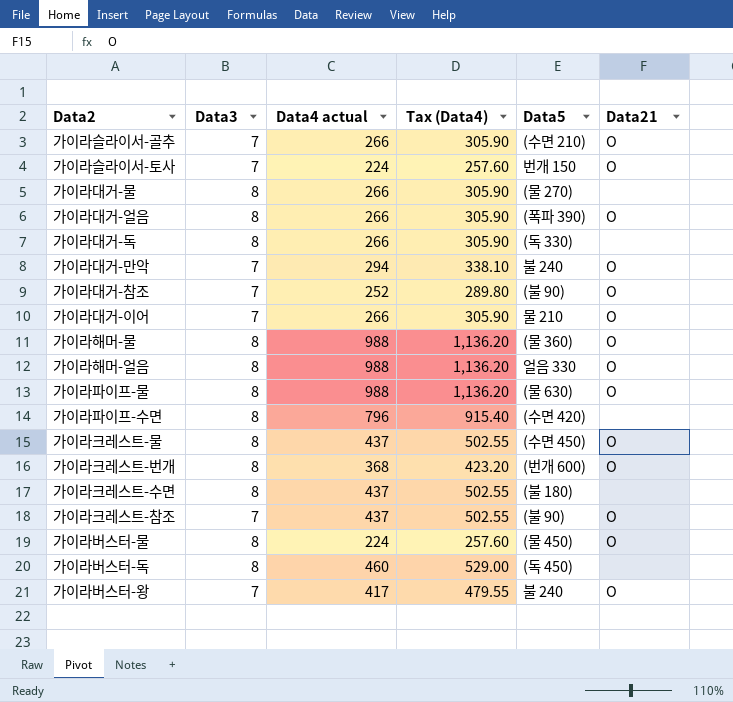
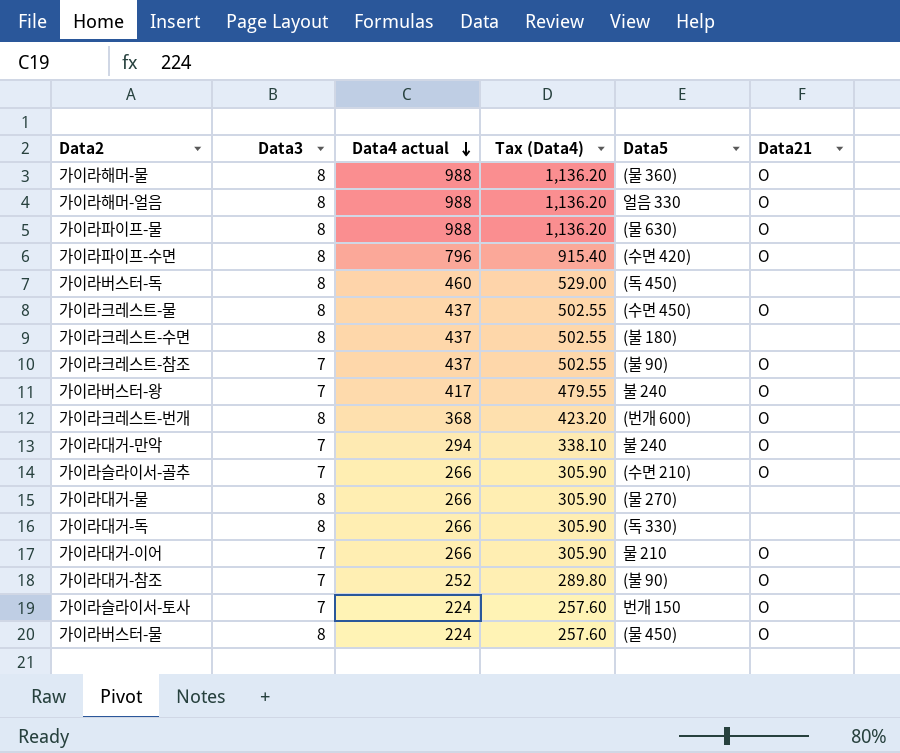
row order: none -> Data4 actual descending
row 가이라대거-얼음: 8 | 266 | 305.90 | (폭파 390) | O -> none
가이라파이프-수면 | Data21: none -> O

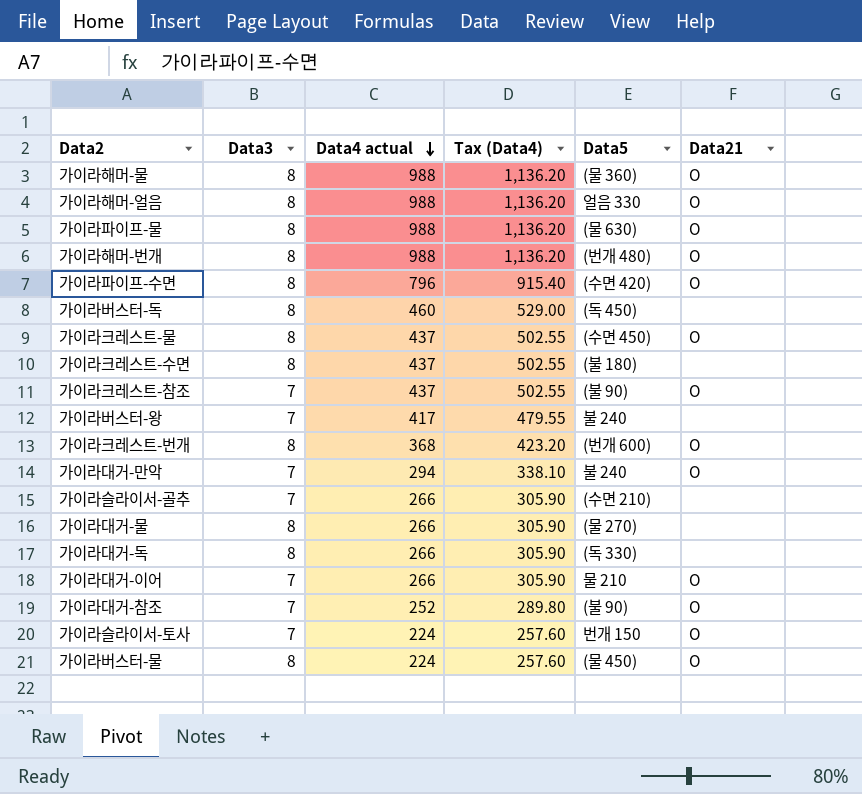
row 가이라해머-번개: none -> 8 | 988 | 1,136.20 | (번개 480) | O
가이라버스터-왕 | Data21: O -> none
가이라슬라이서-골추 | Data21: O -> none

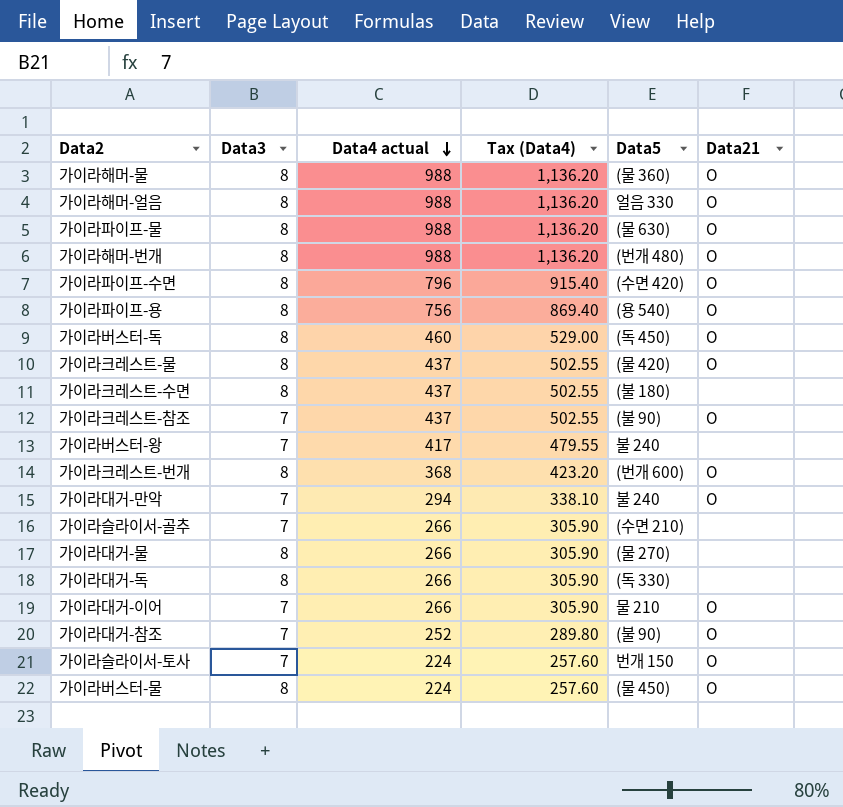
row 가이라파이프-용: none -> 8 | 756 | 869.40 | (용 540) | O
가이라버스터-독 | Data21: none -> O
가이라크레스트-물 | Data5: (수면 450) -> (물 420)

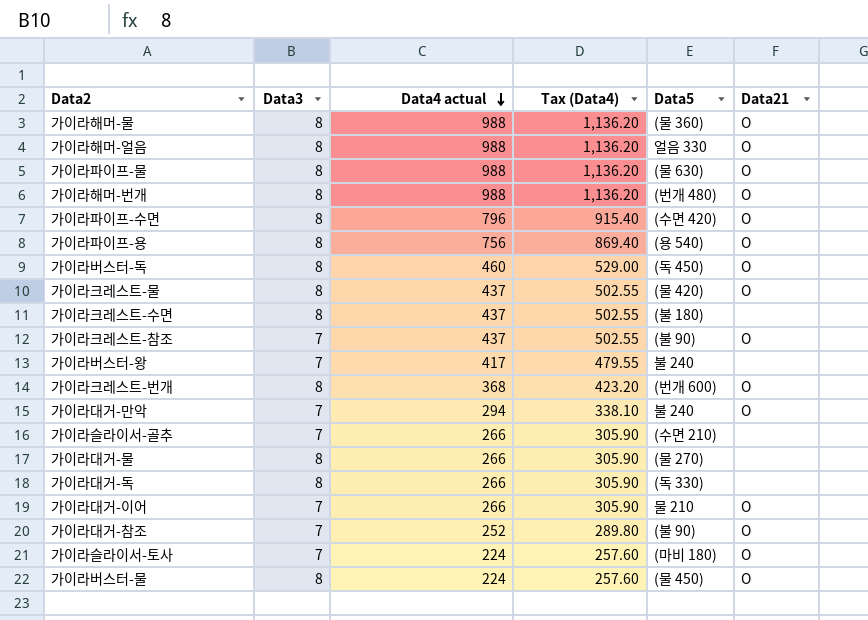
가이라슬라이서-토사 | Data5: 번개 150 -> (마비 180)

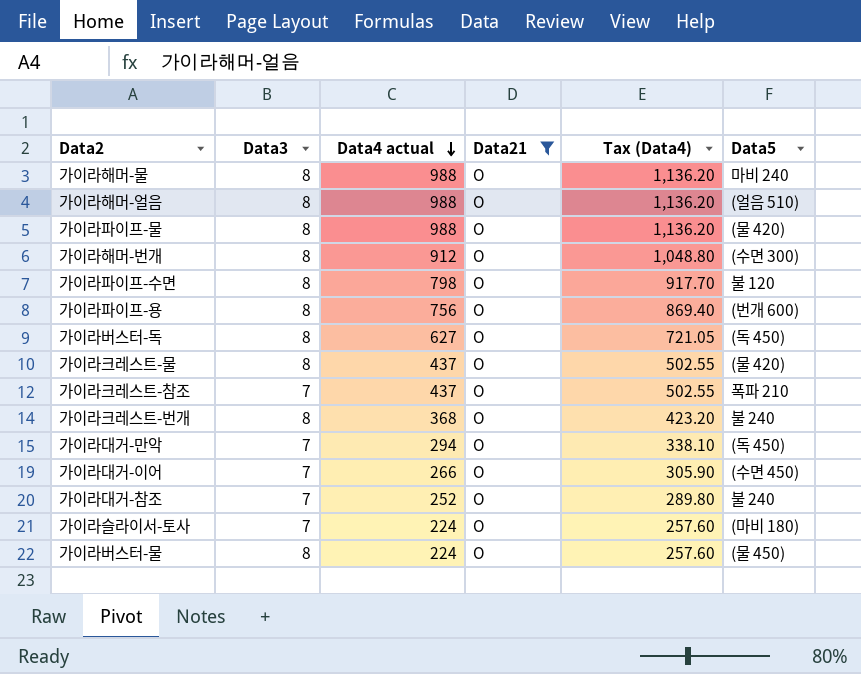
filter: none -> Data21 = O
column Data21 | position: 6 -> 4
가이라해머-물 | Data5: (물 360) -> 마비 240
가이라해머-얼음 | Data5: 얼음 330 -> (얼음 510)
가이라파이프-물 | Data5: (물 630) -> (물 420)
가이라해머-번개 | Data4 actual: 988 -> 912
가이라해머-번개 | Tax (Data4): 1,136.20 -> 1,048.80
가이라해머-번개 | Data5: (번개 480) -> (수면 300)
가이라파이프-수면 | Data4 actual: 796 -> 798
가이라파이프-수면 | Tax (Data4): 915.40 -> 917.70
가이라파이프-수면 | Data5: (수면 420) -> 불 120
가이라파이프-용 | Data5: (용 540) -> (번개 600)
가이라버스터-독 | Data4 actual: 460 -> 627
가이라버스터-독 | Tax (Data4): 529.00 -> 721.05
가이라크레스트-참조 | Data5: (불 90) -> 폭파 210
가이라크레스트-번개 | Data5: (번개 600) -> 불 240
가이라대거-만악 | Data5: 불 240 -> (독 450)
가이라대거-이어 | Data5: 물 210 -> (수면 450)
가이라대거-참조 | Data5: (불 90) -> 불 240

